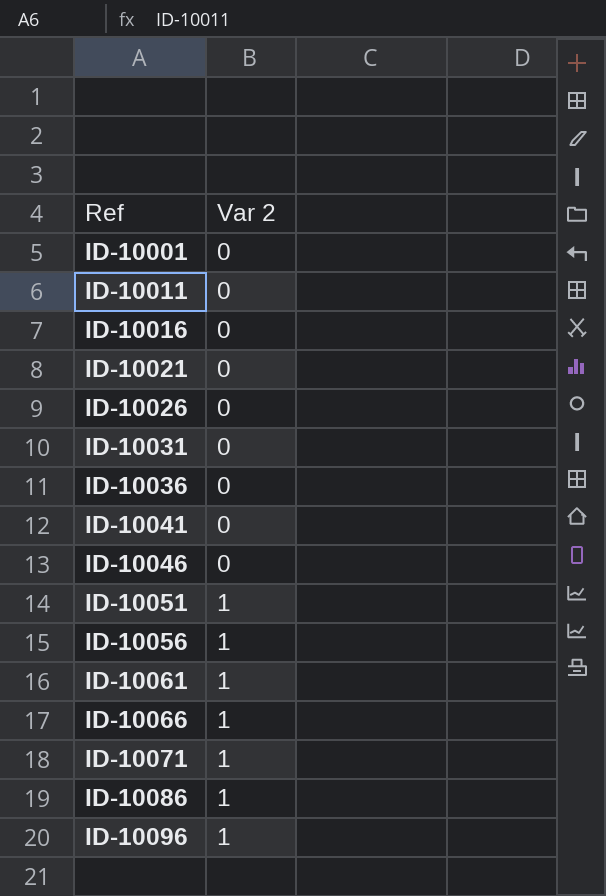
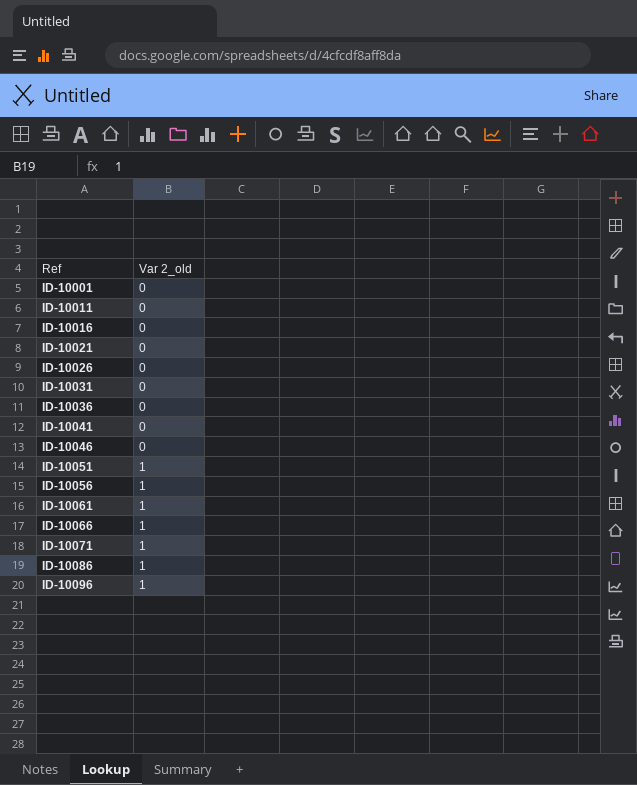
column name: Var 2 -> Var 2_old

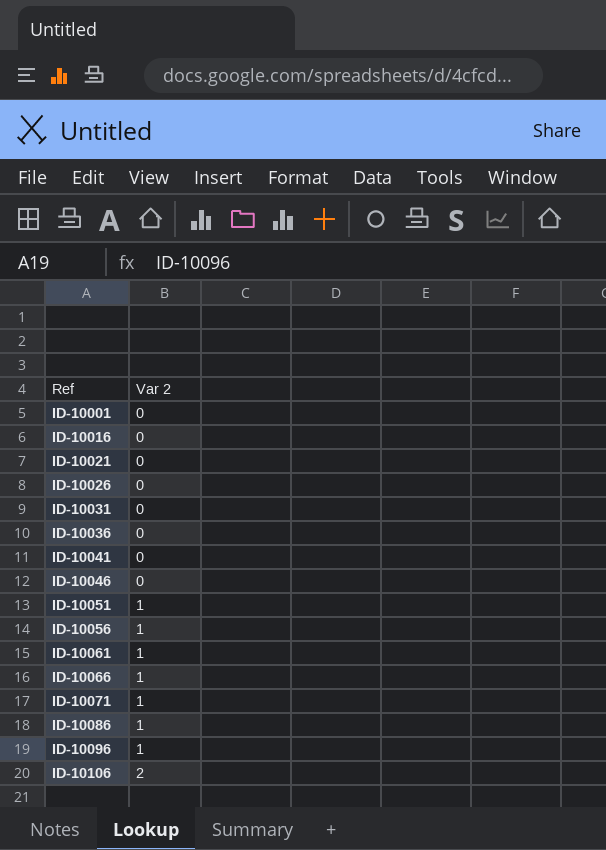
column name: Var 2_old -> Var 2
row ID-10011: 0 -> none
row ID-10106: none -> 2

